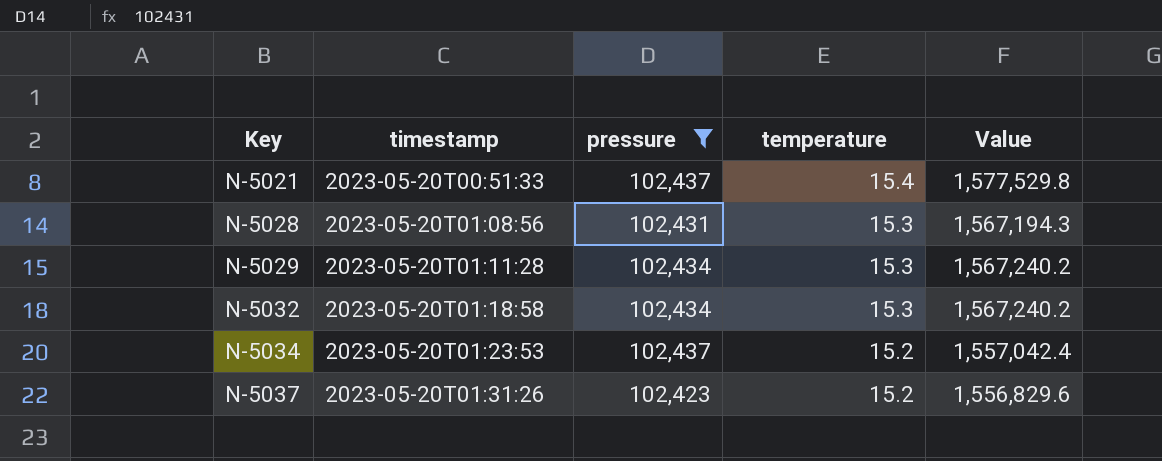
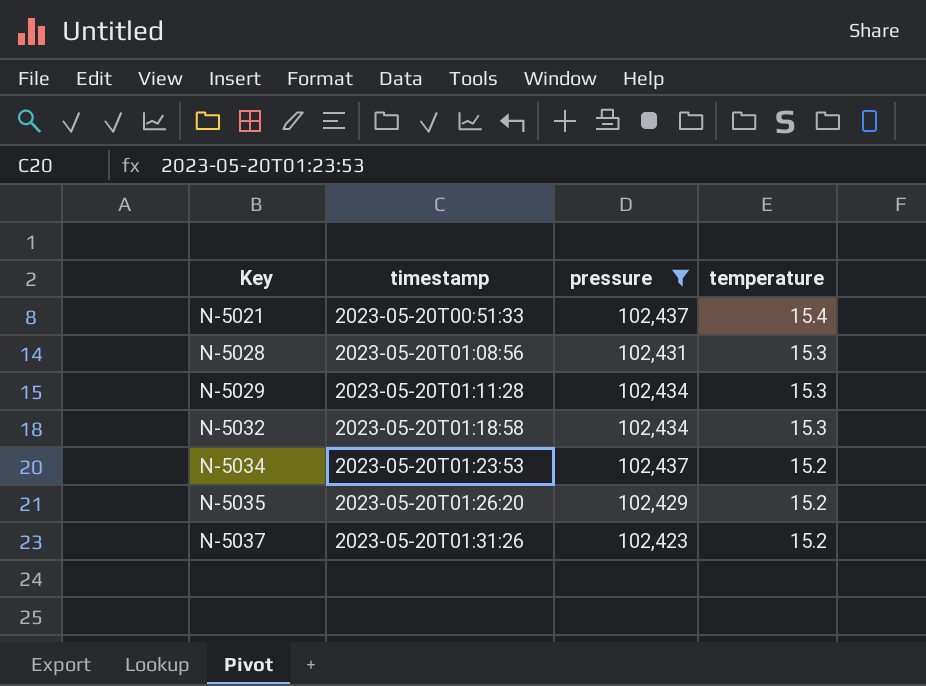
column Value | formula: [pressure] * [temperature] -> none
row N-5035: none -> 2023-05-20T01:26:20 | 102,429 | 15.2

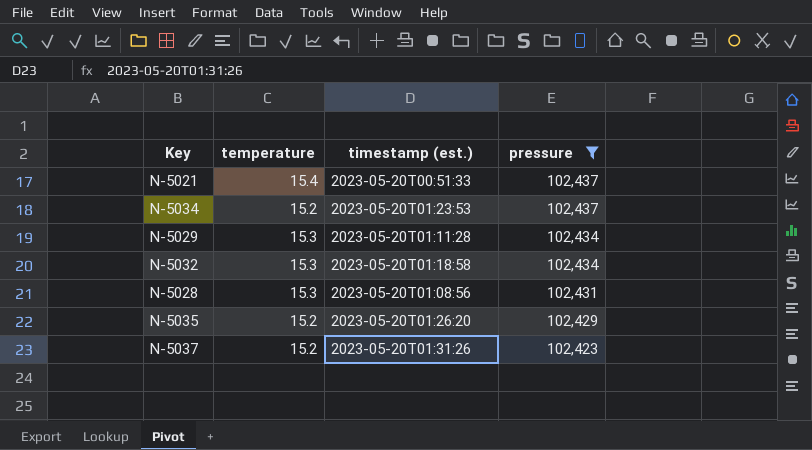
row order: Key ascending -> pressure descending
column temperature | position: 4 -> 2
column name: timestamp -> timestamp (est.)

